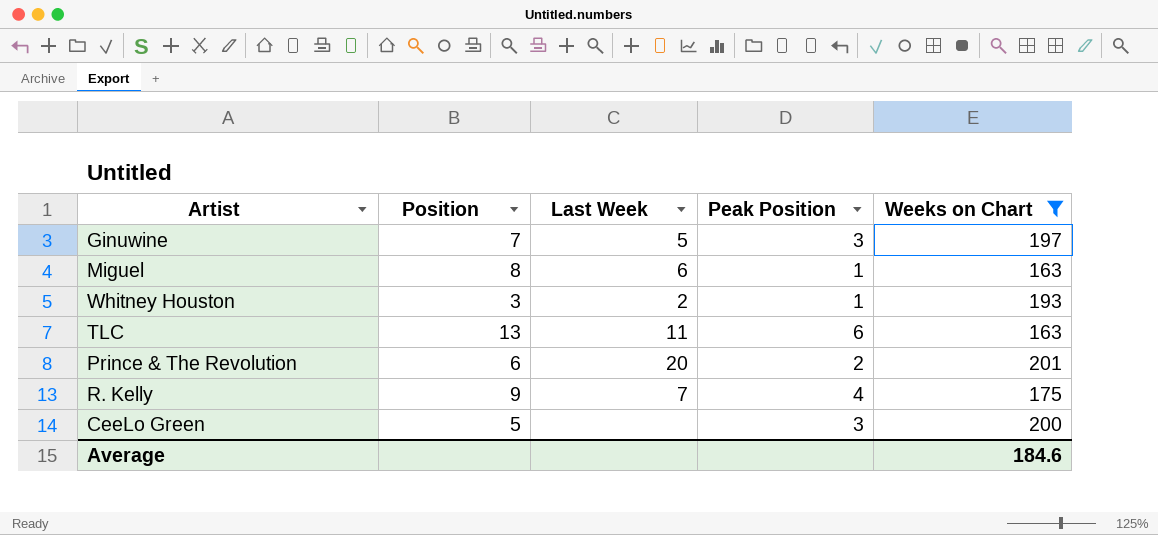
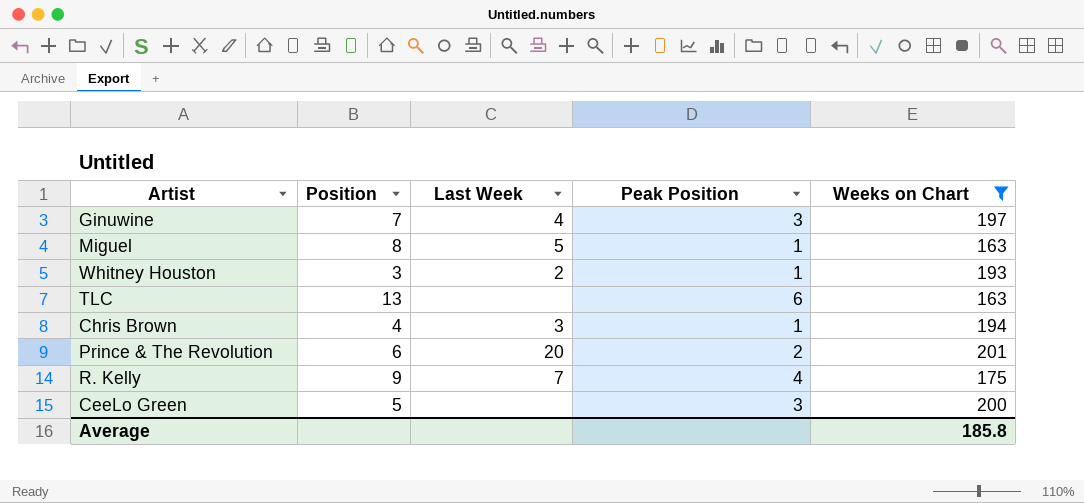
Ginuwine | Last Week: 5 -> 4
Miguel | Last Week: 6 -> 5
TLC | Last Week: 11 -> none
row Chris Brown: none -> 4 | 3 | 1 | 194
Average | Weeks on Chart: 184.6 -> 185.8

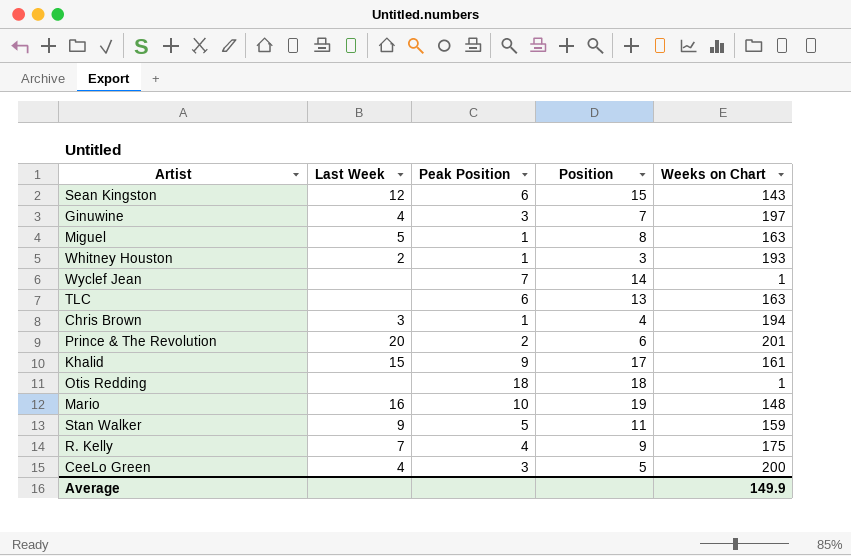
filter: Weeks on Chart >= 163 -> none
column Position | position: 2 -> 4
CeeLo Green | Last Week: none -> 4
Average | Weeks on Chart: 185.8 -> 149.9

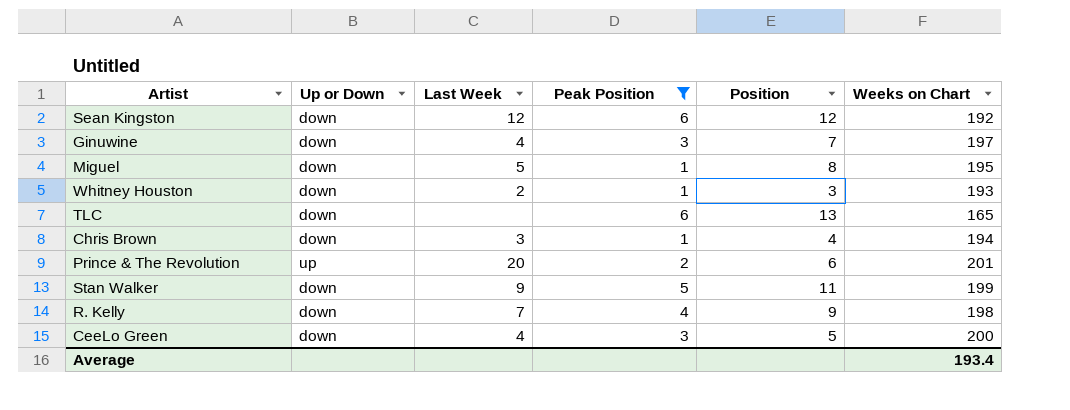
filter: none -> Peak Position <= 6
column Up or Down | position: none -> 2
Sean Kingston | Position: 15 -> 12
Sean Kingston | Weeks on Chart: 143 -> 192
Miguel | Weeks on Chart: 163 -> 195
TLC | Weeks on Chart: 163 -> 165
Stan Walker | Weeks on Chart: 159 -> 199
R. Kelly | Weeks on Chart: 175 -> 198
Average | Weeks on Chart: 149.9 -> 193.4

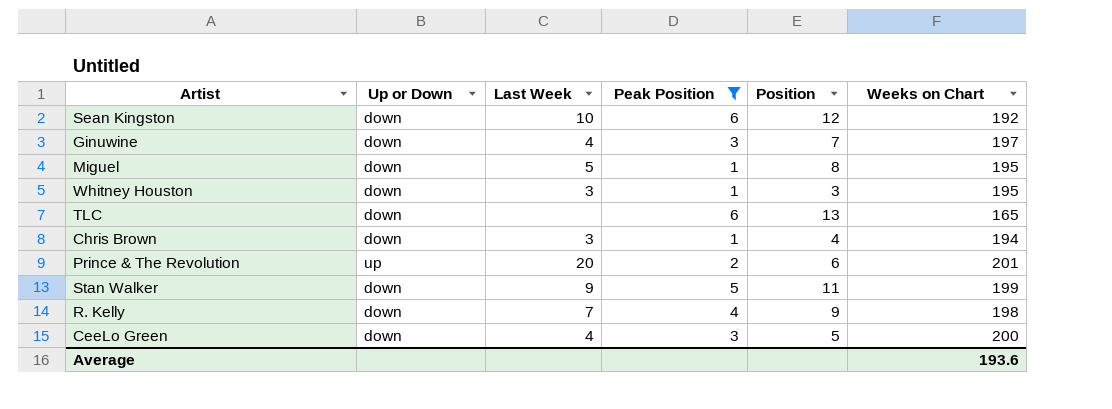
Sean Kingston | Last Week: 12 -> 10
Whitney Houston | Last Week: 2 -> 3
Whitney Houston | Weeks on Chart: 193 -> 195
Average | Weeks on Chart: 193.4 -> 193.6

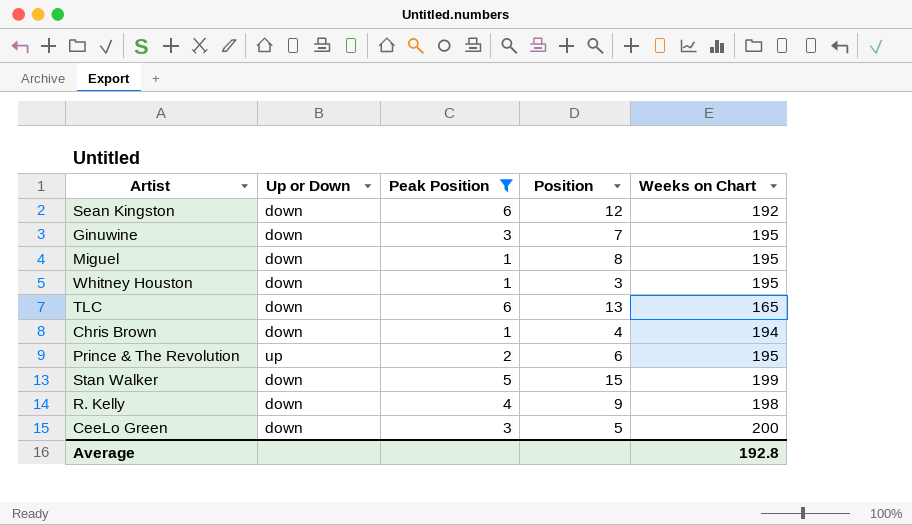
column Last Week | position: 3 -> none
Ginuwine | Weeks on Chart: 197 -> 195
Prince & The Revolution | Weeks on Chart: 201 -> 195
Stan Walker | Position: 11 -> 15
Average | Weeks on Chart: 193.6 -> 192.8

